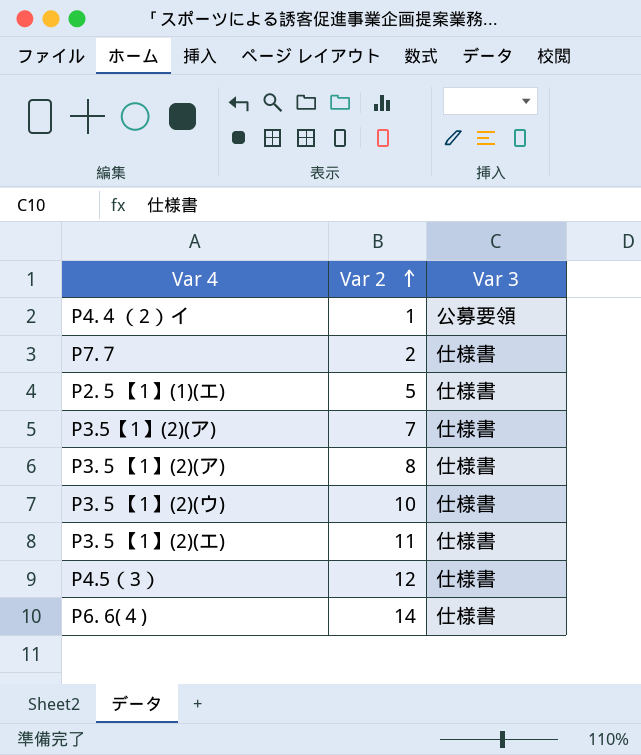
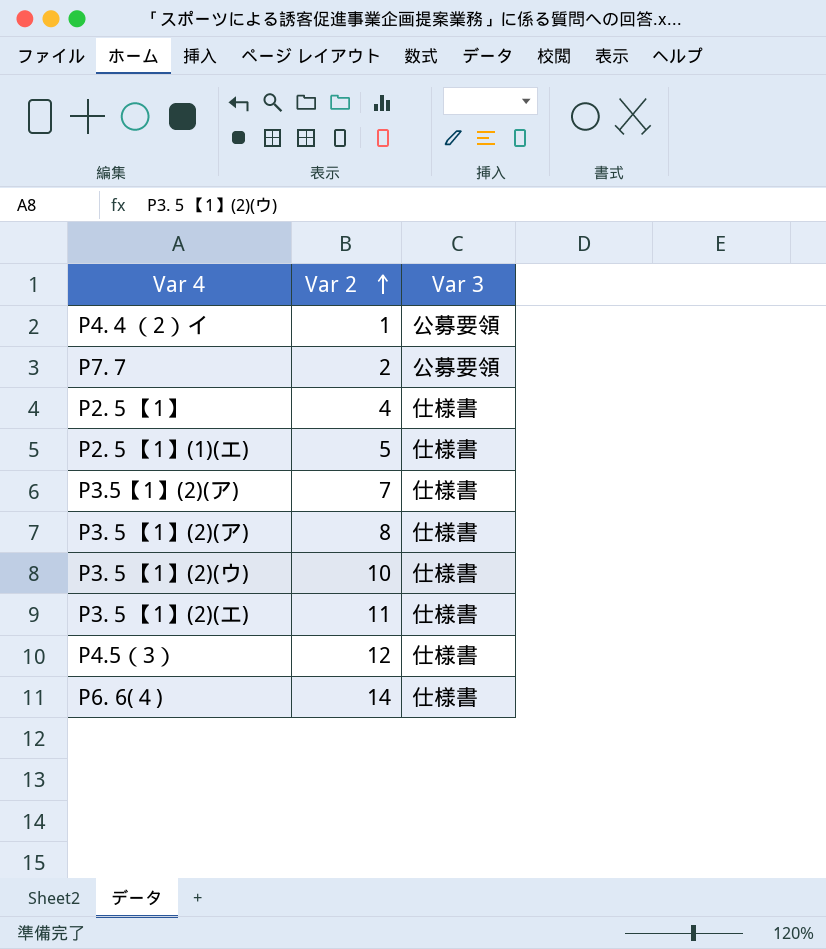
P7.７ | Var 3: 仕様書 -> 公募要領
row P2.５【1】: none -> 4 | 仕様書

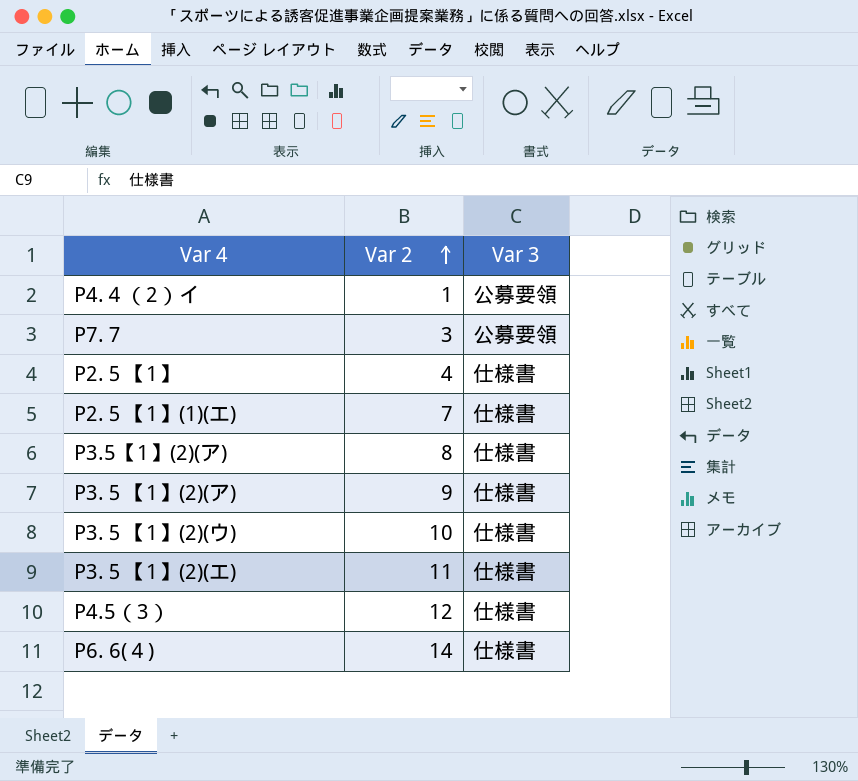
P7.７ | Var 2: 2 -> 3
P2.５【1】(1)(エ) | Var 2: 5 -> 7
P3.5【1】(2)(ア) | Var 2: 7 -> 8
P3.５【1】(2)(ア) | Var 2: 8 -> 9

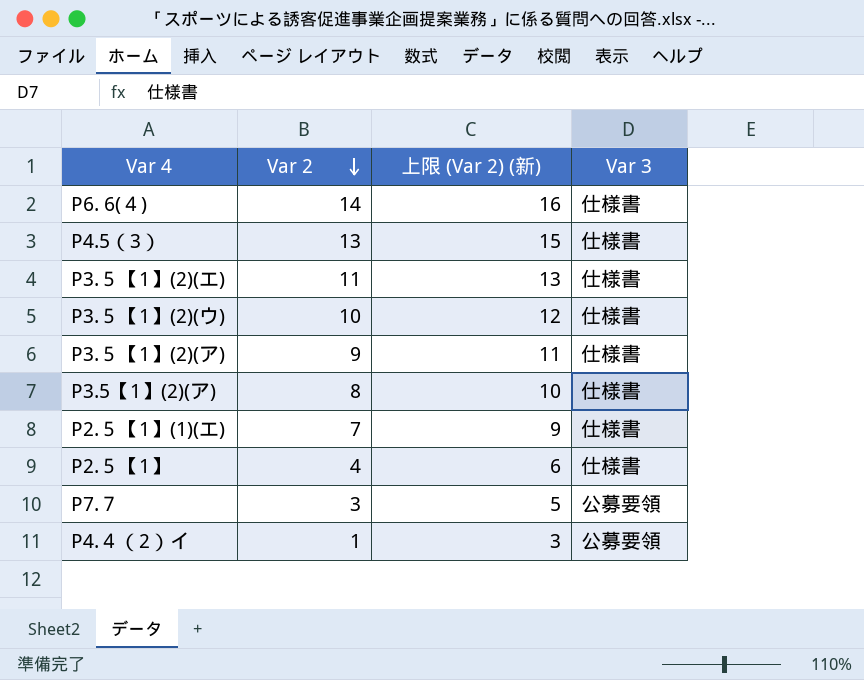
row order: Var 2 ascending -> Var 2 descending
column 上限 (Var 2) (新) | formula: none -> [Var 2] + 2
P4.5（3） | Var 2: 12 -> 13

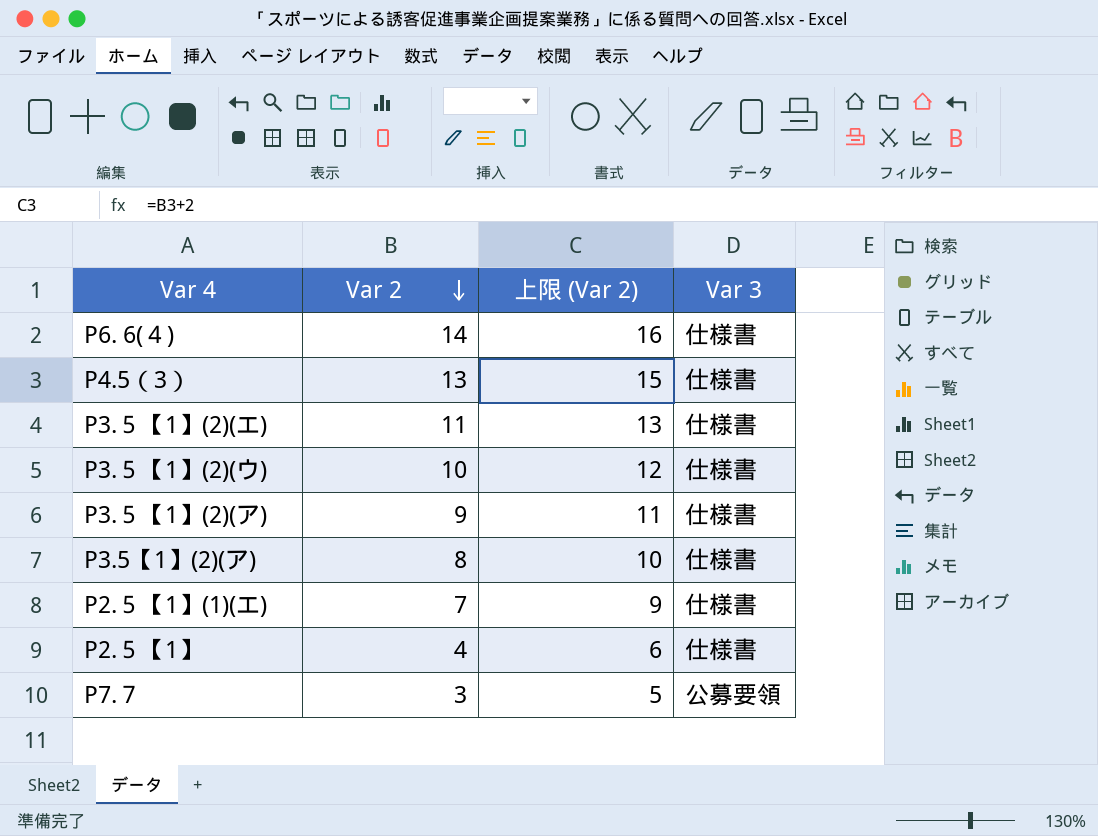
column name: 上限 (Var 2) (新) -> 上限 (Var 2)
row P4.４（2）イ: 1 | 3 | 公募要領 -> none

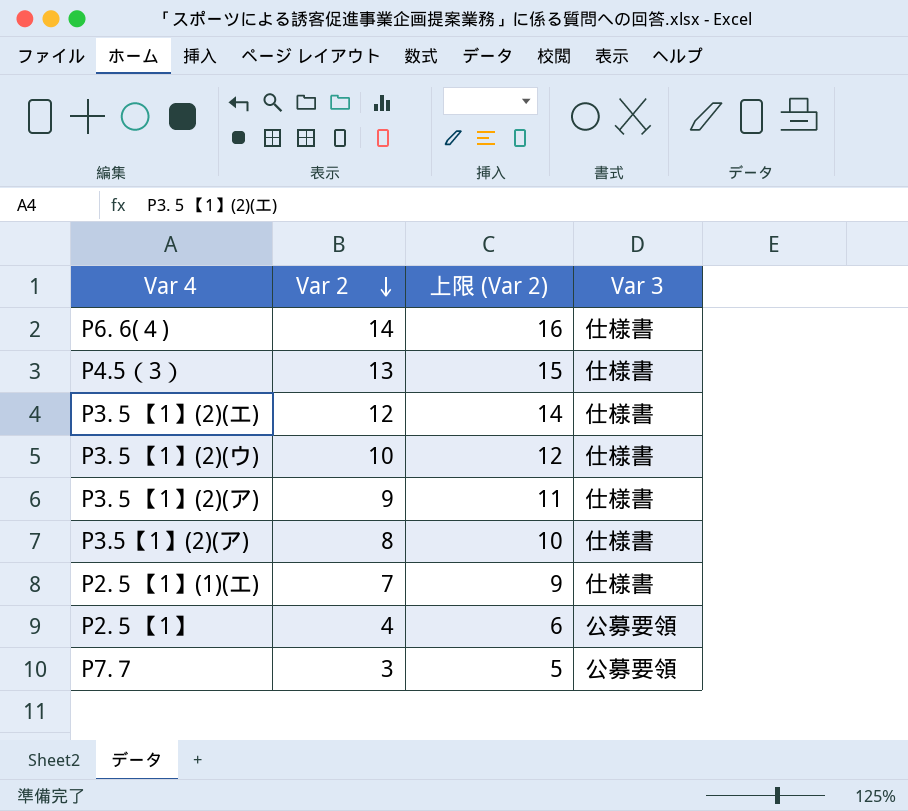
P3.５【1】(2)(エ) | Var 2: 11 -> 12
P3.５【1】(2)(エ) | 上限 (Var 2): 13 -> 14
P2.５【1】 | Var 3: 仕様書 -> 公募要領

